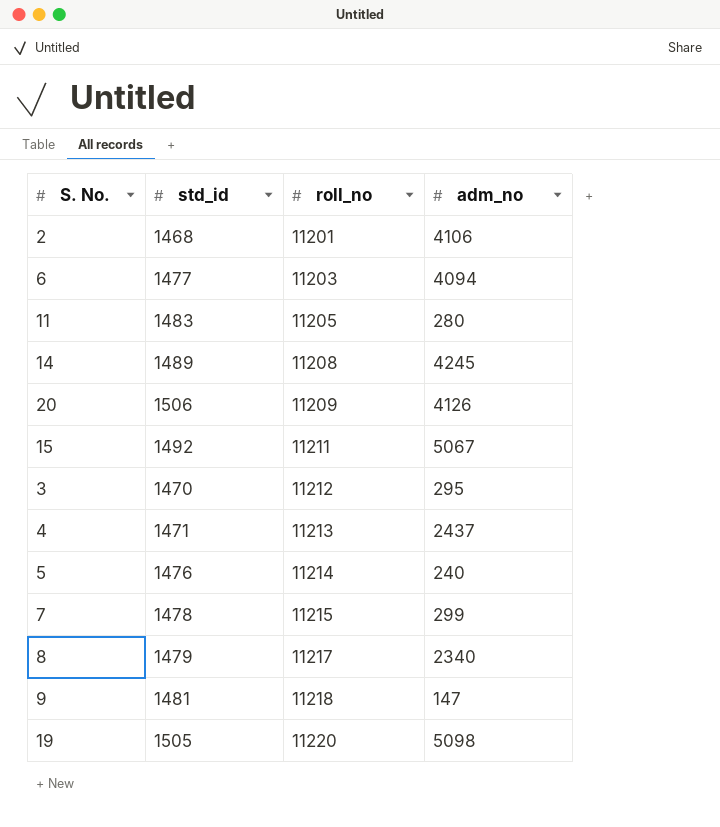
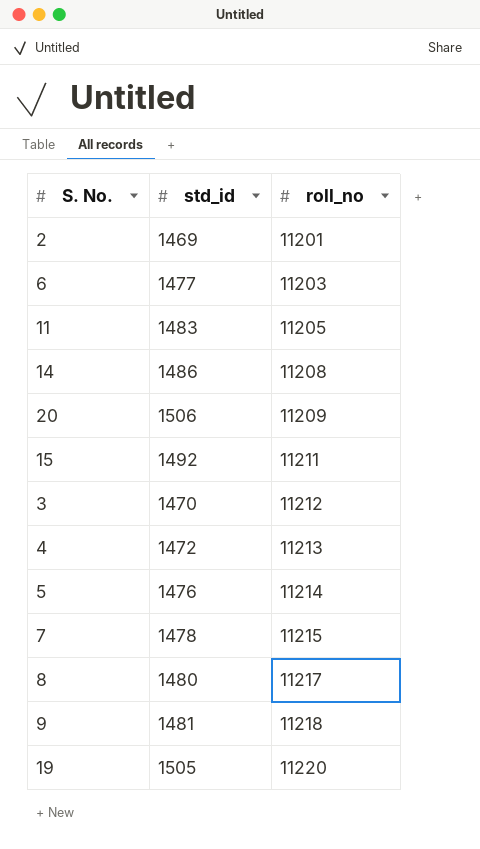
column adm_no | position: 4 -> none
2 | std_id: 1468 -> 1469
14 | std_id: 1489 -> 1486
4 | std_id: 1471 -> 1472
8 | std_id: 1479 -> 1480

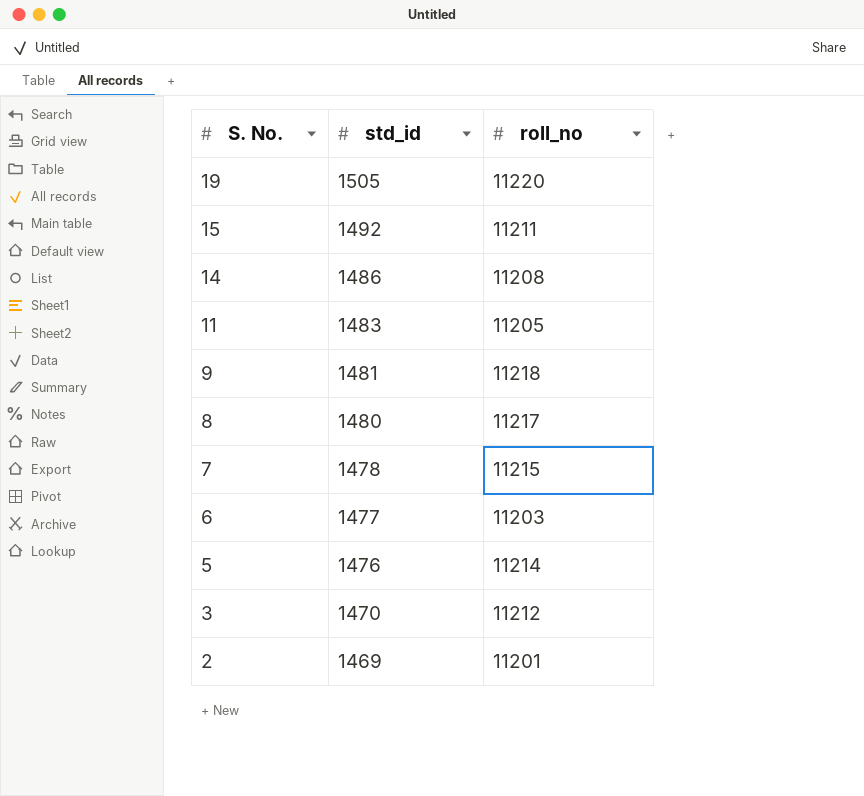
row order: roll_no ascending -> S. No. descending
row 20: 1506 | 11209 -> none
row 4: 1472 | 11213 -> none

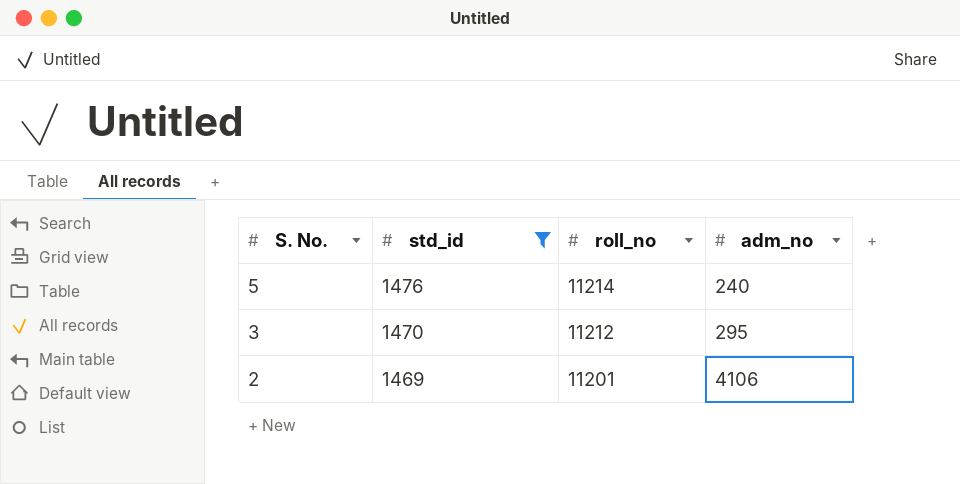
filter: none -> std_id <= 1476
column adm_no | position: none -> 4

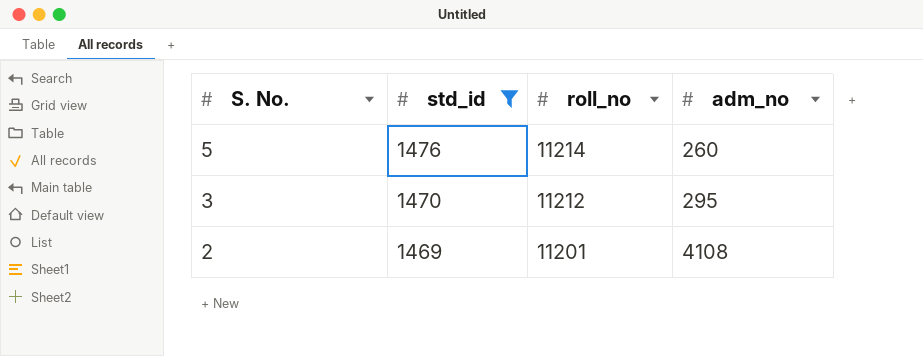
5 | adm_no: 240 -> 260
2 | adm_no: 4106 -> 4108

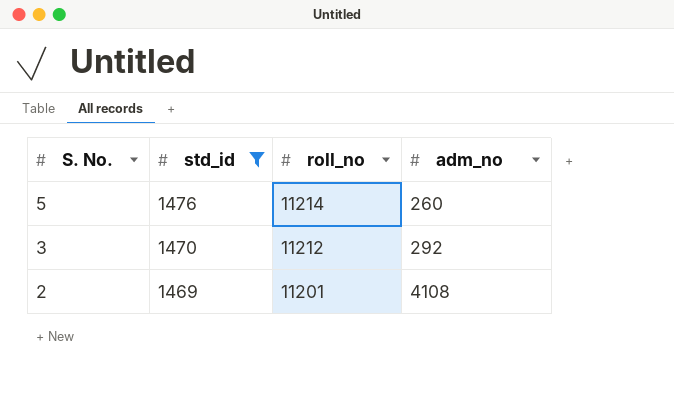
3 | adm_no: 295 -> 292

